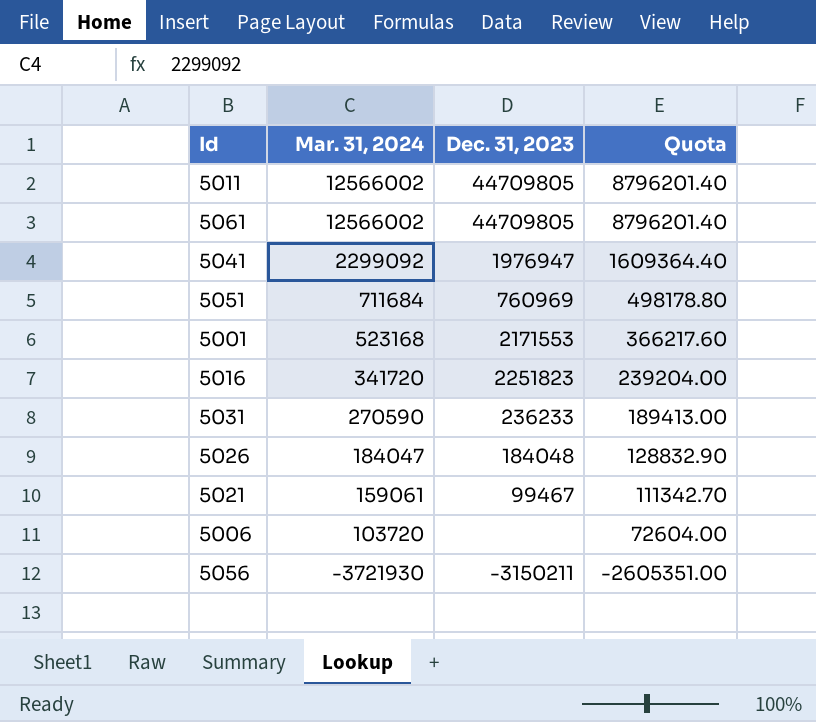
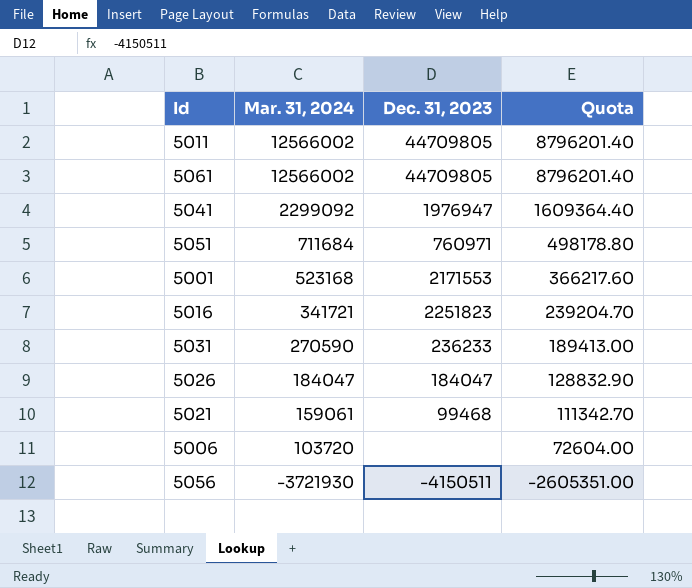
5051 | Dec. 31, 2023: 760969 -> 760971
5016 | Mar. 31, 2024: 341720 -> 341721
5016 | Quota: 239204.00 -> 239204.70
5026 | Dec. 31, 2023: 184048 -> 184047
5021 | Dec. 31, 2023: 99467 -> 99468
5056 | Dec. 31, 2023: -3150211 -> -4150511

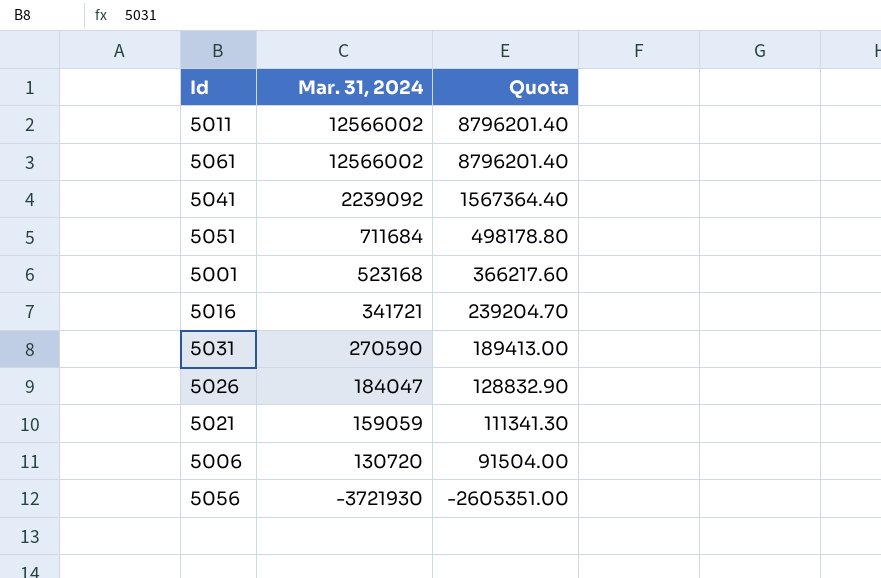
column Dec. 31, 2023 | position: 3 -> none
5041 | Mar. 31, 2024: 2299092 -> 2239092
5041 | Quota: 1609364.40 -> 1567364.40
5021 | Mar. 31, 2024: 159061 -> 159059
5021 | Quota: 111342.70 -> 111341.30
5006 | Mar. 31, 2024: 103720 -> 130720
5006 | Quota: 72604.00 -> 91504.00

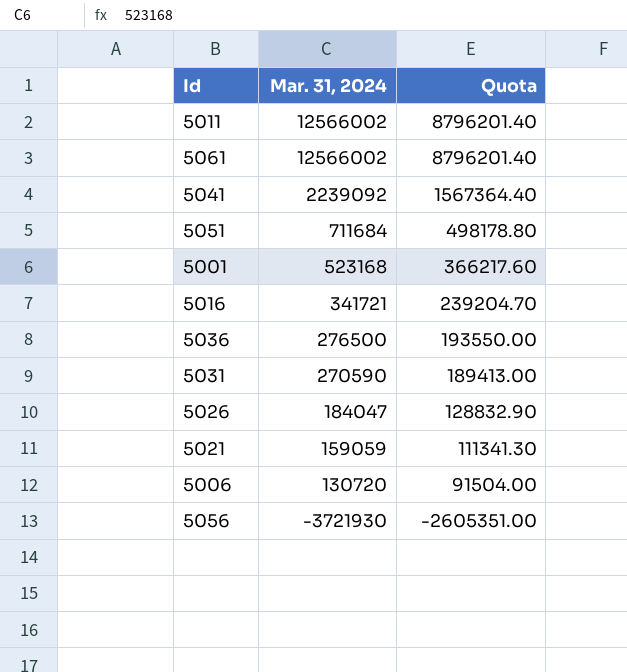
row 5036: none -> 276500 | 193550.00

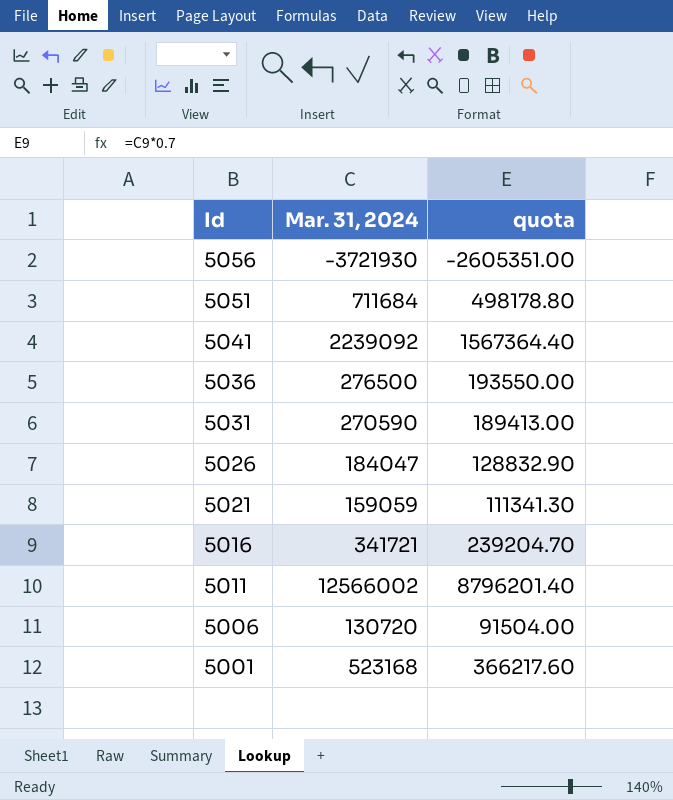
row order: Mar. 31, 2024 descending -> Id descending
column name: Quota -> quota
row 5061: 12566002 | 8796201.40 -> none

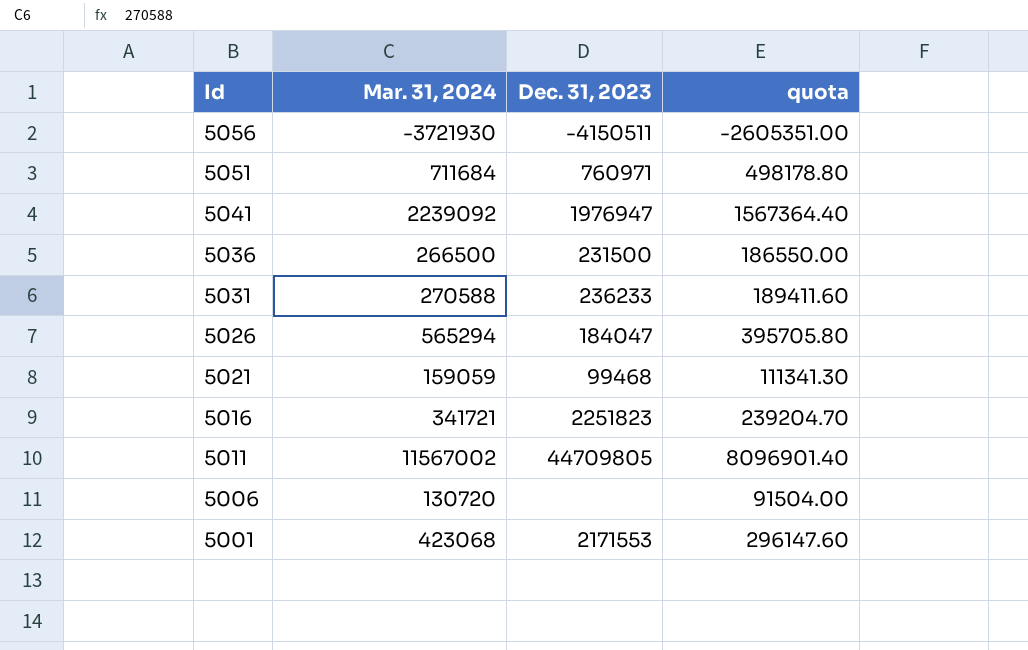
column Dec. 31, 2023 | position: none -> 3
5036 | Mar. 31, 2024: 276500 -> 266500
5036 | quota: 193550.00 -> 186550.00
5031 | Mar. 31, 2024: 270590 -> 270588
5031 | quota: 189413.00 -> 189411.60
5026 | Mar. 31, 2024: 184047 -> 565294
5026 | quota: 128832.90 -> 395705.80
5011 | Mar. 31, 2024: 12566002 -> 11567002
5011 | quota: 8796201.40 -> 8096901.40
5001 | Mar. 31, 2024: 523168 -> 423068
5001 | quota: 366217.60 -> 296147.60

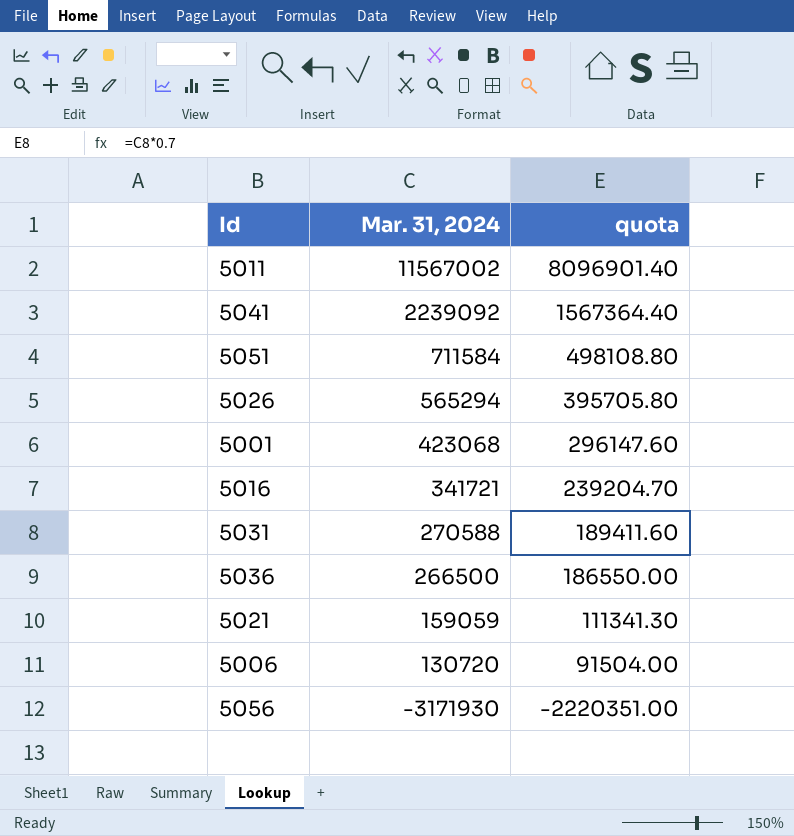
row order: Id descending -> Mar. 31, 2024 descending
column Dec. 31, 2023 | position: 3 -> none
5051 | Mar. 31, 2024: 711684 -> 711584
5051 | quota: 498178.80 -> 498108.80
5056 | Mar. 31, 2024: -3721930 -> -3171930
5056 | quota: -2605351.00 -> -2220351.00

